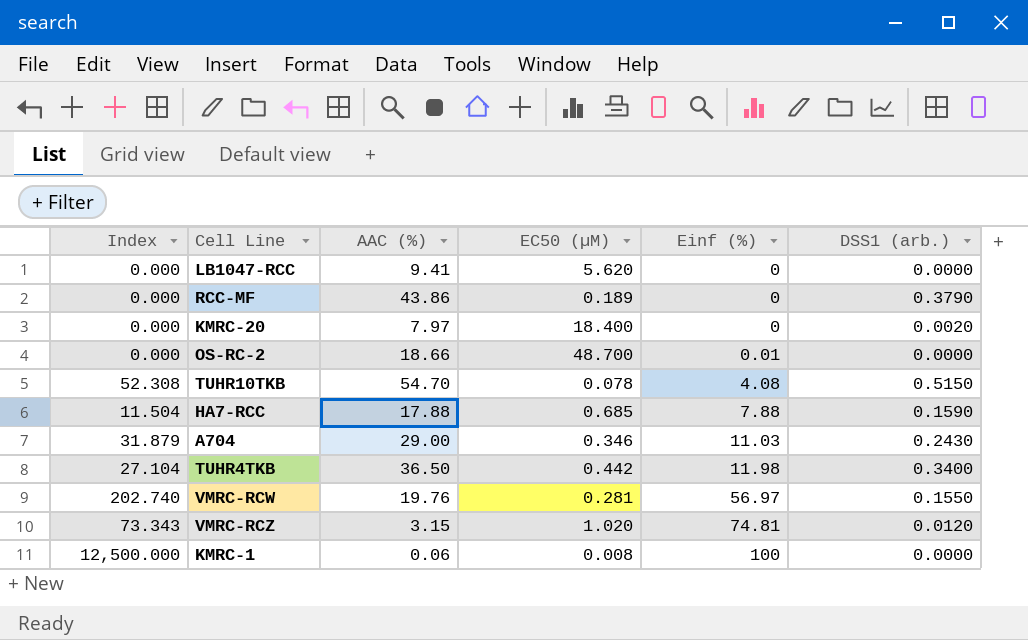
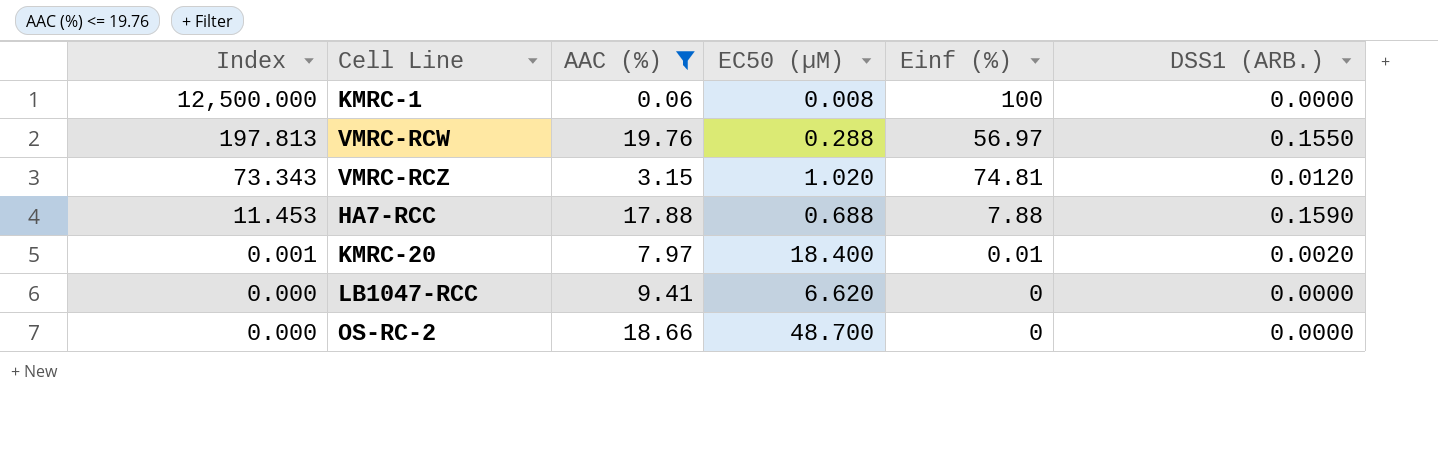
filter: none -> AAC (%) <= 19.76
row order: Einf (%) ascending -> Index descending
column name: DSS1 (arb.) -> DSS1 (ARB.)
VMRC-RCW | Index: 202.740 -> 197.813
VMRC-RCW | EC50 (µM): 0.281 -> 0.288
HA7-RCC | Index: 11.504 -> 11.453
HA7-RCC | EC50 (µM): 0.685 -> 0.688
KMRC-20 | Index: 0.000 -> 0.001
KMRC-20 | Einf (%): 0 -> 0.01
LB1047-RCC | EC50 (µM): 5.620 -> 6.620
OS-RC-2 | Einf (%): 0.01 -> 0

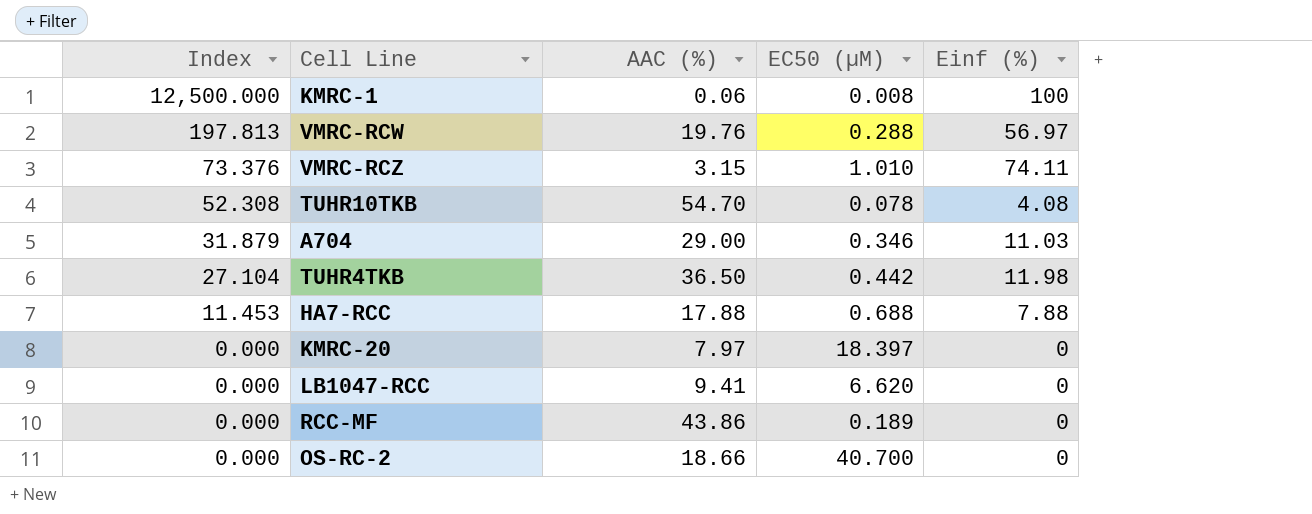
filter: AAC (%) <= 19.76 -> none
column DSS1 (ARB.) | position: 6 -> none
VMRC-RCZ | Index: 73.343 -> 73.376
VMRC-RCZ | EC50 (µM): 1.020 -> 1.010
VMRC-RCZ | Einf (%): 74.81 -> 74.11
KMRC-20 | Index: 0.001 -> 0.000
KMRC-20 | EC50 (µM): 18.400 -> 18.397
KMRC-20 | Einf (%): 0.01 -> 0
OS-RC-2 | EC50 (µM): 48.700 -> 40.700

